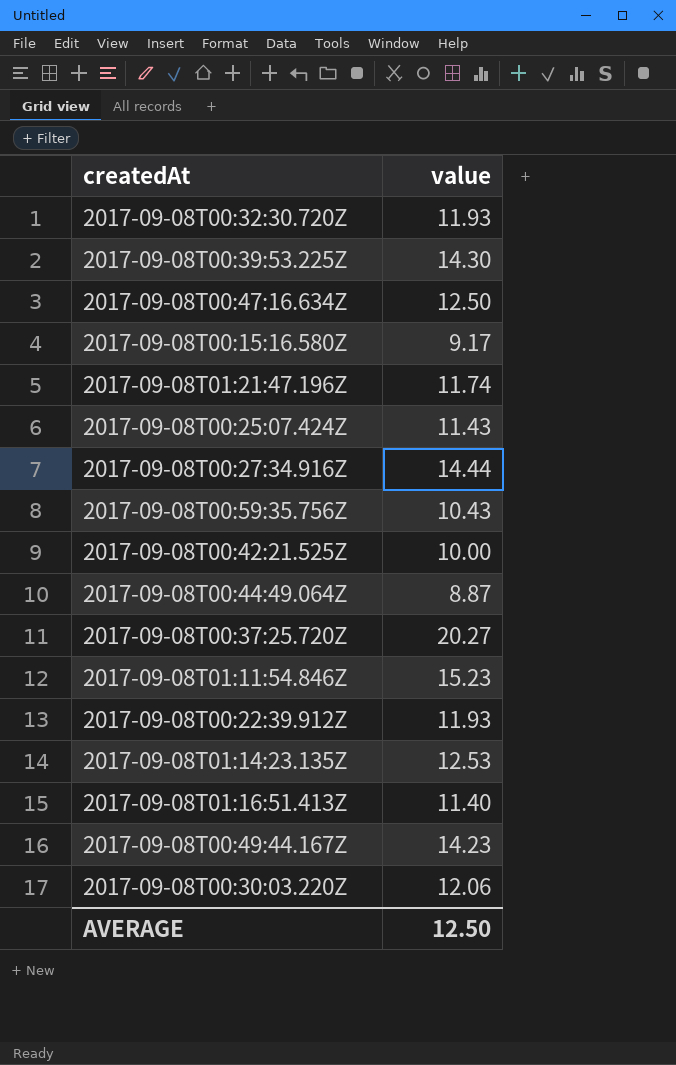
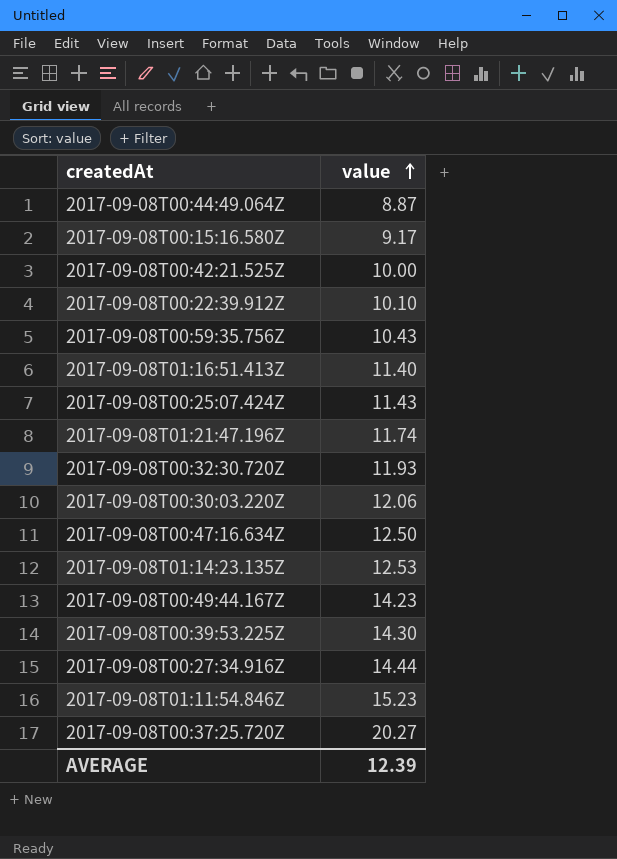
row order: none -> value ascending
2017-09-08T00:22:39.912Z | value: 11.93 -> 10.10
AVERAGE | value: 12.50 -> 12.39

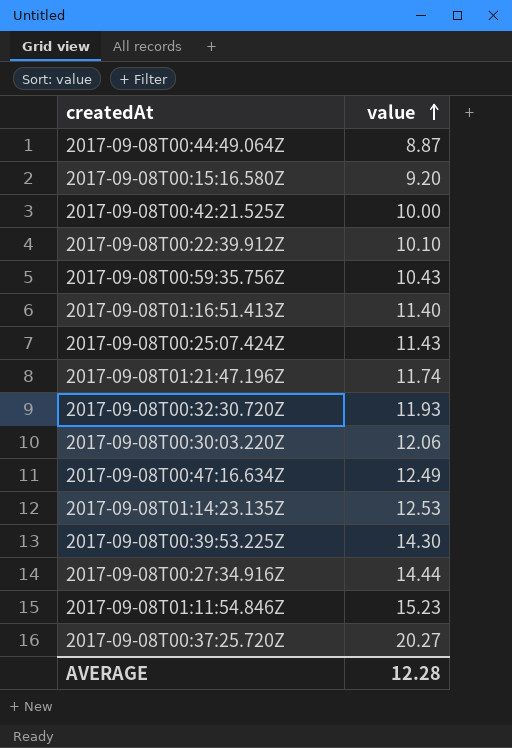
row 2017-09-08T00:49:44.167Z: 14.23 -> none
2017-09-08T00:15:16.580Z | value: 9.17 -> 9.20
2017-09-08T00:47:16.634Z | value: 12.50 -> 12.49
AVERAGE | value: 12.39 -> 12.28

